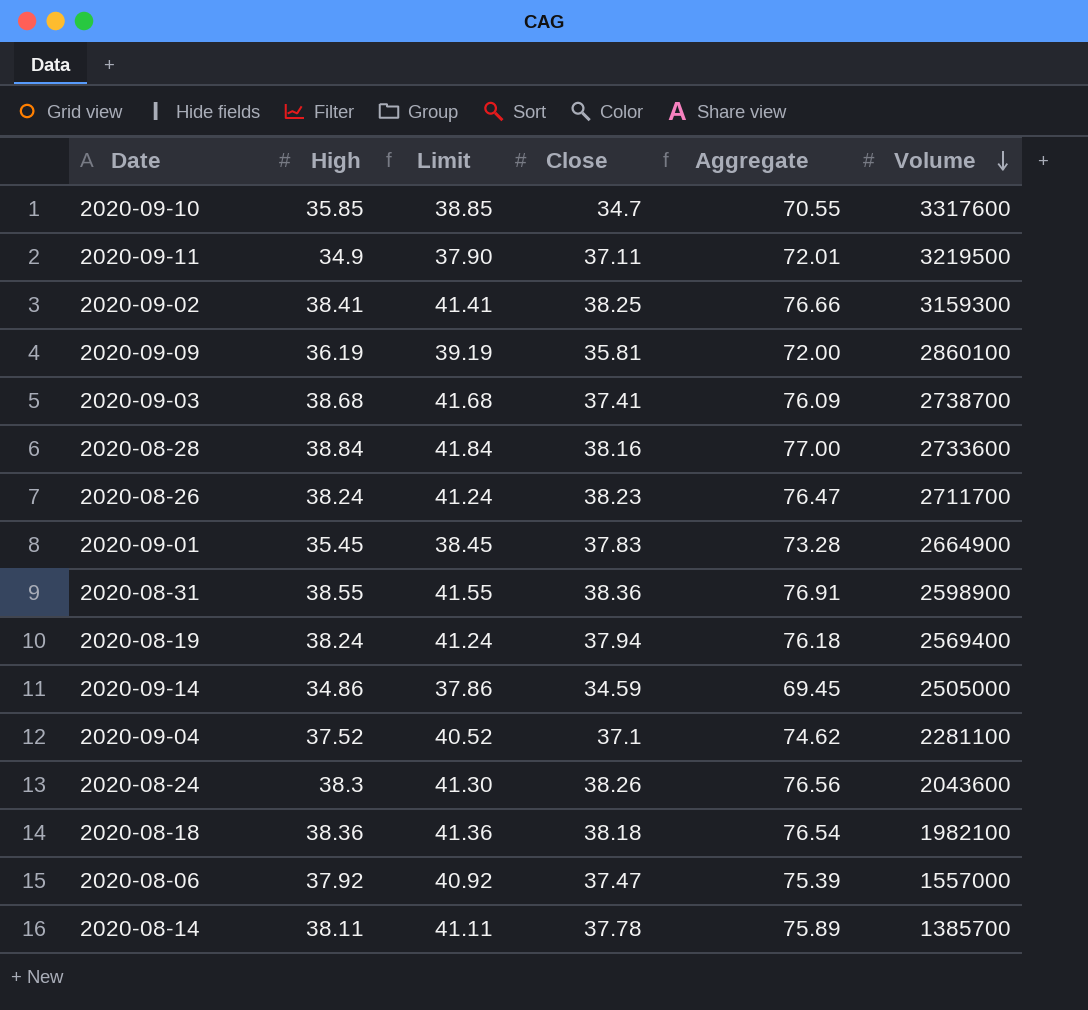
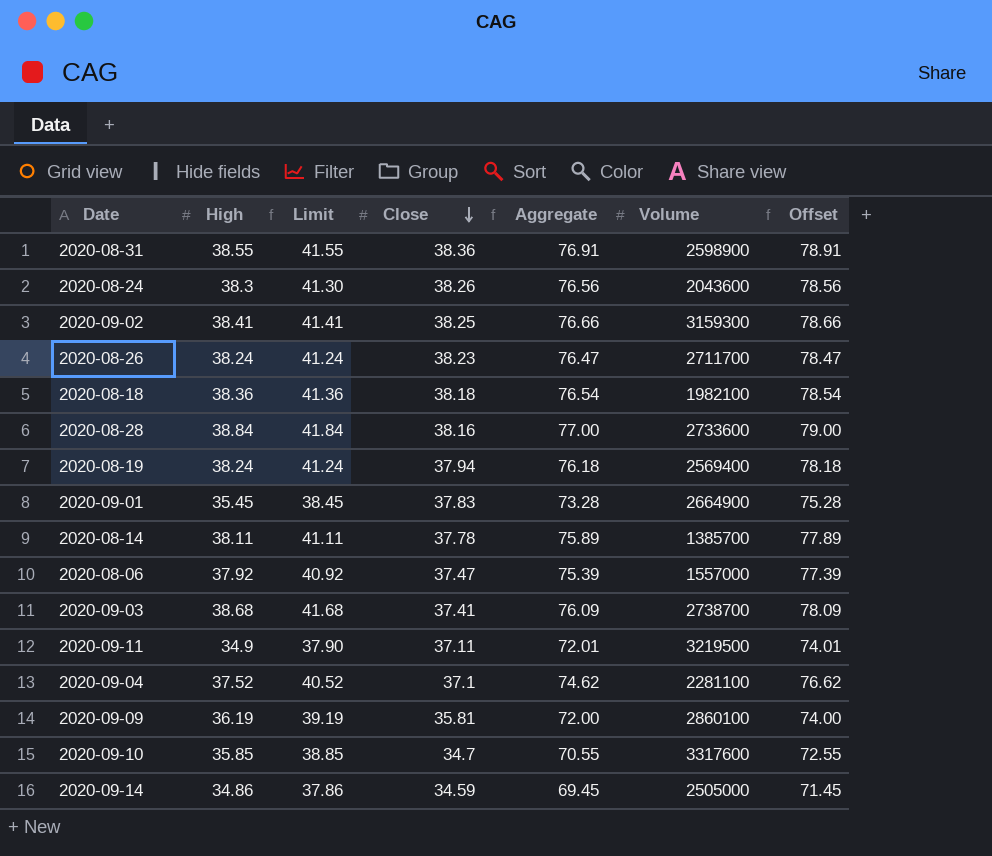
row order: Volume descending -> Close descending
column Offset | formula: none -> [Aggregate] + 2

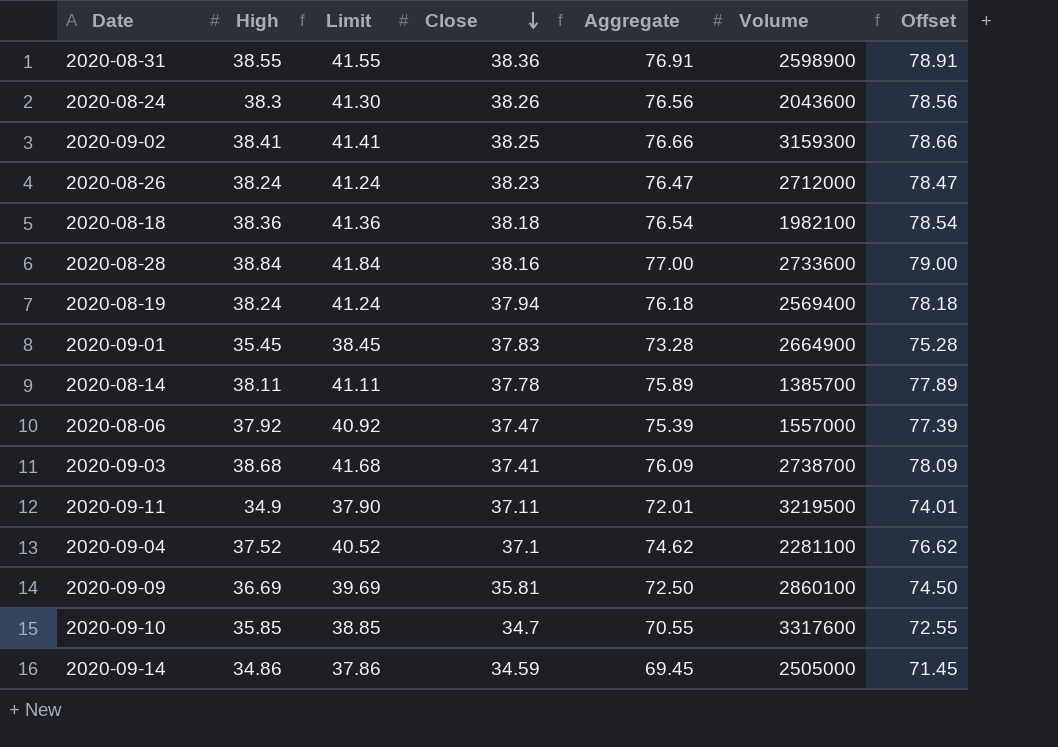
2020-08-26 | Volume: 2711700 -> 2712000
2020-09-09 | High: 36.19 -> 36.69
2020-09-09 | Limit: 39.19 -> 39.69
2020-09-09 | Aggregate: 72.00 -> 72.50
2020-09-09 | Offset: 74.00 -> 74.50

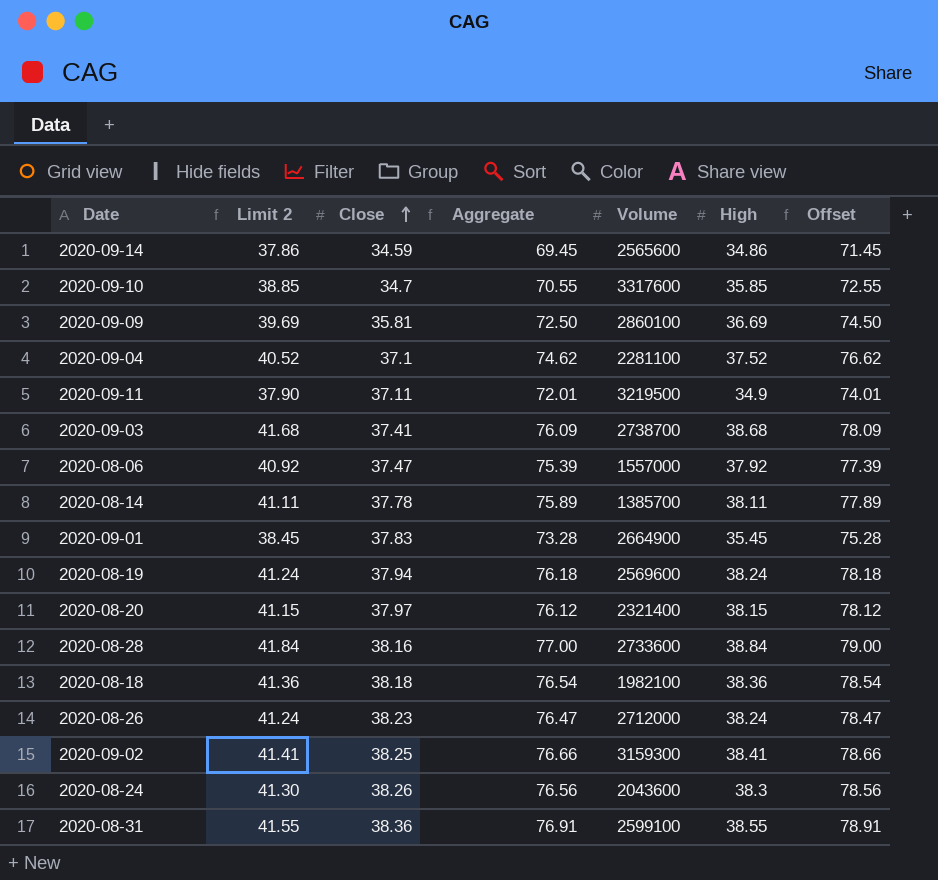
row order: Close descending -> Close ascending
column name: Limit -> Limit 2
column High | position: 2 -> 6
2020-09-14 | Volume: 2505000 -> 2565600
2020-08-19 | Volume: 2569400 -> 2569600
row 2020-08-20: none -> 41.15 | 37.97 | 76.12 | 2321400 | 38.15 | 78.12
2020-08-31 | Volume: 2598900 -> 2599100

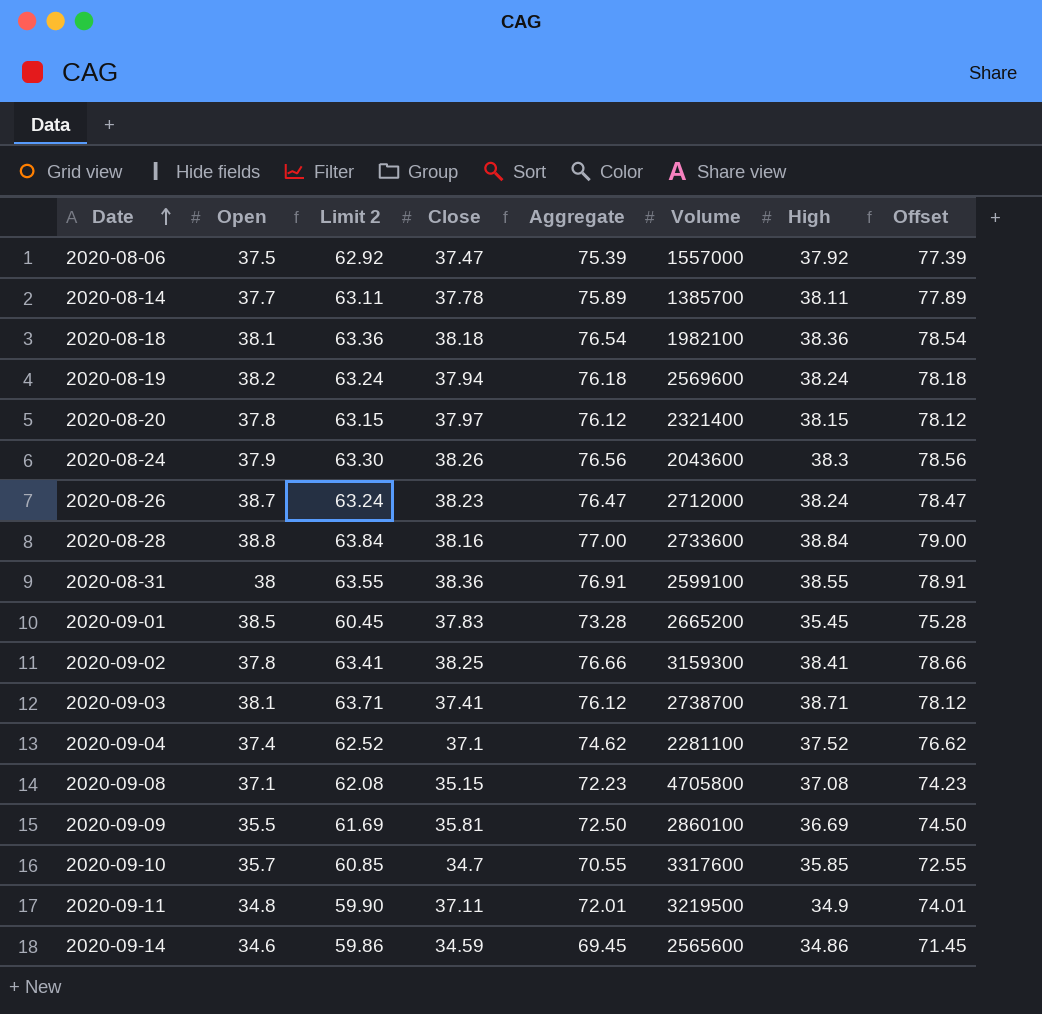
row order: Close ascending -> Date ascending
column Open | position: none -> 2
column Limit 2 | formula: [High] + 3 -> [High] + 25
2020-09-01 | Volume: 2664900 -> 2665200
2020-09-03 | Aggregate: 76.09 -> 76.12
2020-09-03 | High: 38.68 -> 38.71
2020-09-03 | Offset: 78.09 -> 78.12
row 2020-09-08: none -> 37.1 | 62.08 | 35.15 | 72.23 | 4705800 | 37.08 | 74.23

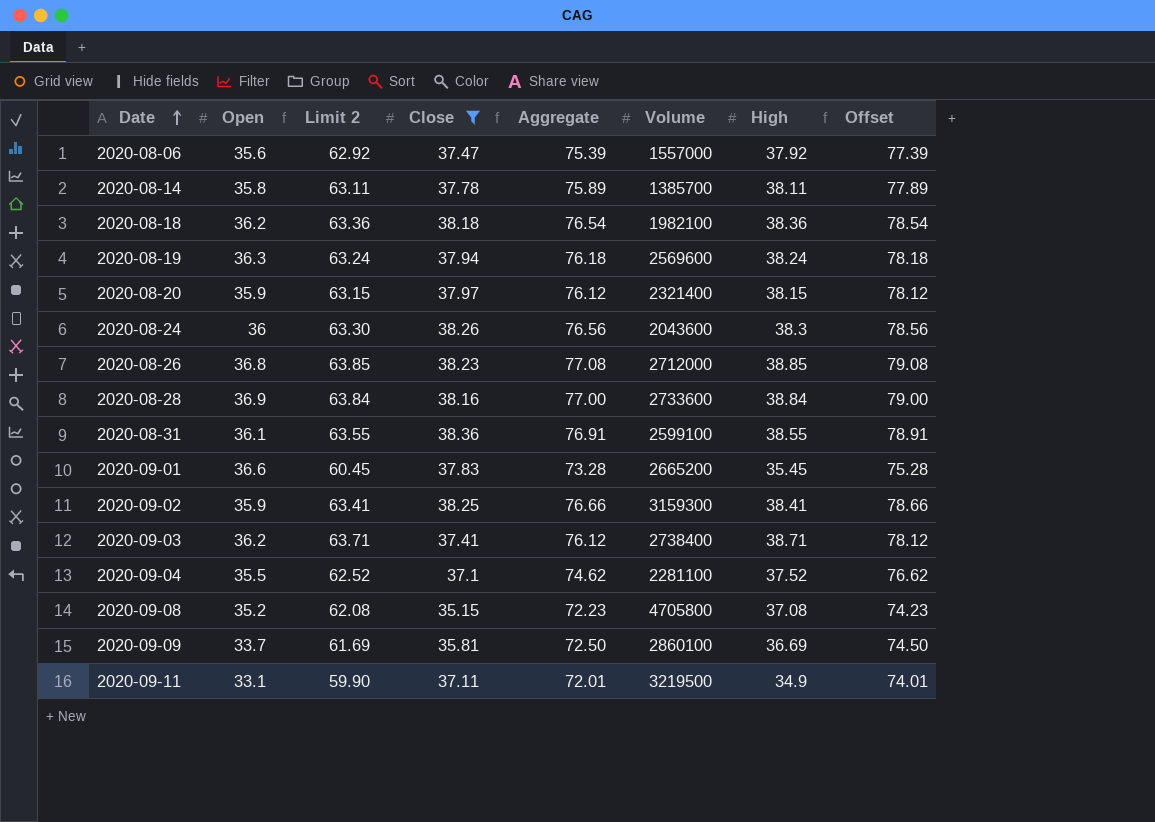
filter: none -> Close >= 35.15
2020-08-06 | Open: 37.5 -> 35.6
2020-08-14 | Open: 37.7 -> 35.8
2020-08-18 | Open: 38.1 -> 36.2
2020-08-19 | Open: 38.2 -> 36.3
2020-08-20 | Open: 37.8 -> 35.9
2020-08-24 | Open: 37.9 -> 36
2020-08-26 | Open: 38.7 -> 36.8
2020-08-26 | Limit 2: 63.24 -> 63.85
2020-08-26 | Aggregate: 76.47 -> 77.08
2020-08-26 | High: 38.24 -> 38.85
2020-08-26 | Offset: 78.47 -> 79.08
2020-08-28 | Open: 38.8 -> 36.9
2020-08-31 | Open: 38 -> 36.1
2020-09-01 | Open: 38.5 -> 36.6
2020-09-02 | Open: 37.8 -> 35.9
2020-09-03 | Open: 38.1 -> 36.2
2020-09-03 | Volume: 2738700 -> 2738400
2020-09-04 | Open: 37.4 -> 35.5
2020-09-08 | Open: 37.1 -> 35.2
2020-09-09 | Open: 35.5 -> 33.7
2020-09-11 | Open: 34.8 -> 33.1

